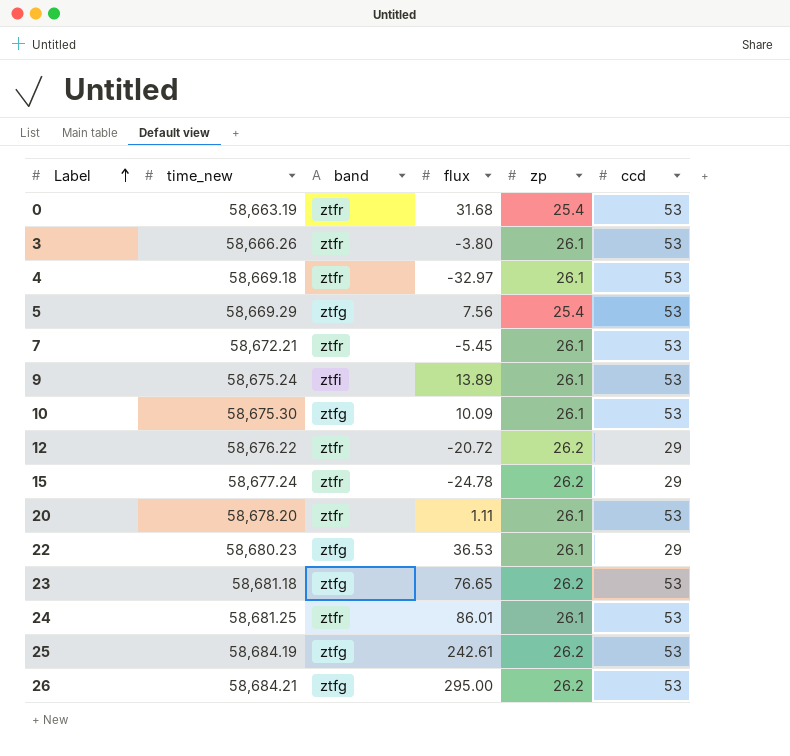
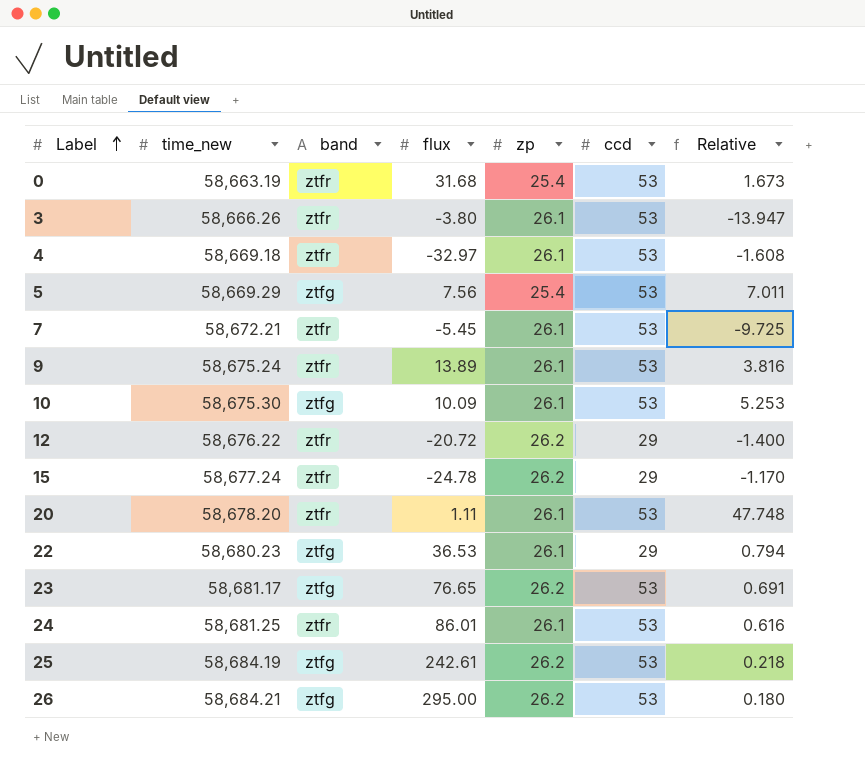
column Relative | formula: none -> [ccd] / [flux]
9 | band: ztfi -> ztfr
23 | time_new: 58,681.18 -> 58,681.17

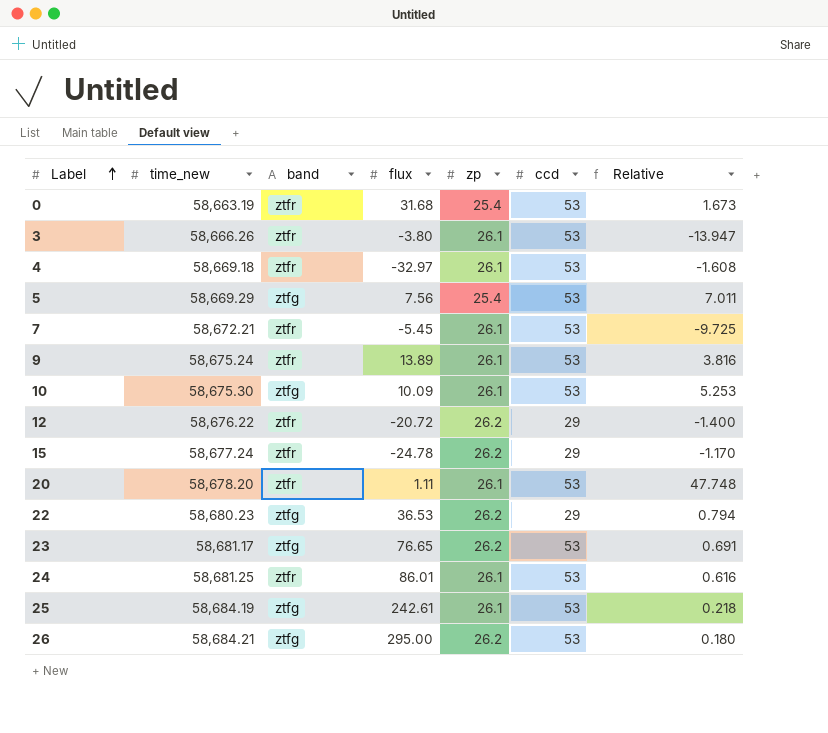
22 | zp: 26.1 -> 26.2
25 | zp: 26.2 -> 26.1

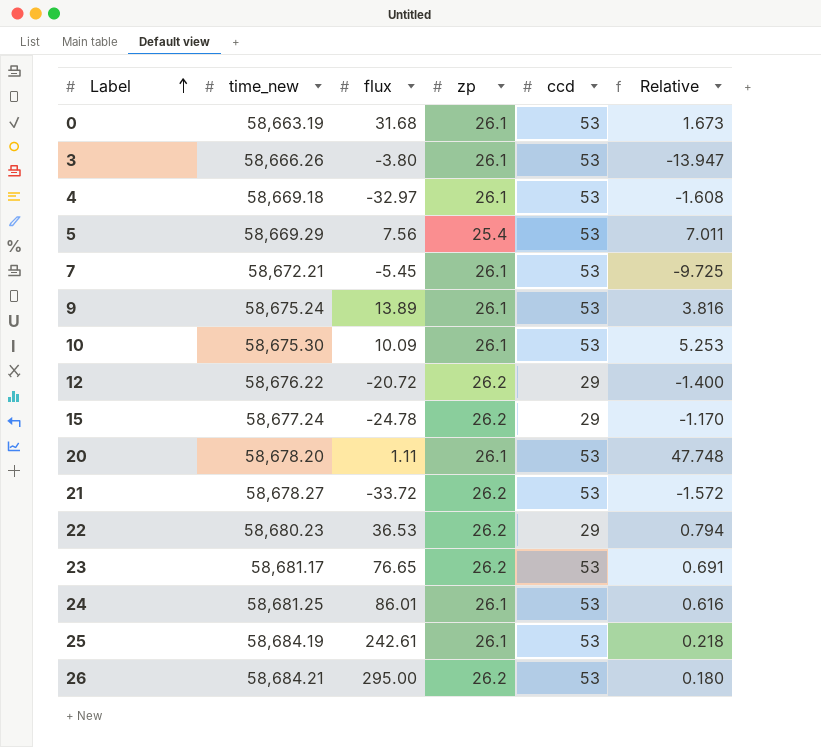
column band | position: 3 -> none
0 | zp: 25.4 -> 26.1
row 21: none -> 58,678.27 | -33.72 | 26.2 | 53 | -1.572

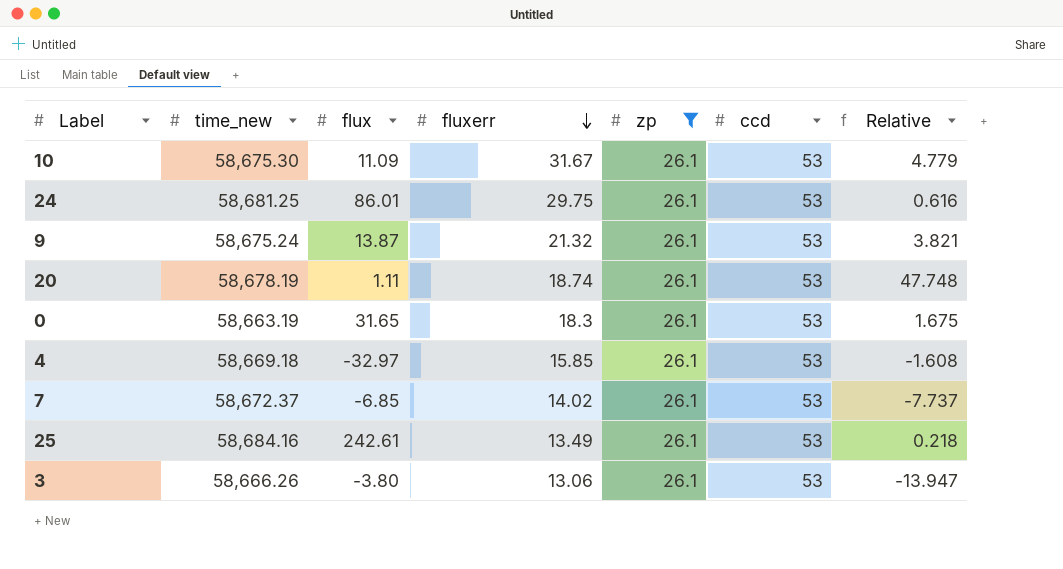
filter: none -> zp = 26.1
row order: Label ascending -> fluxerr descending
column fluxerr | position: none -> 4
10 | flux: 10.09 -> 11.09
10 | Relative: 5.253 -> 4.779
9 | flux: 13.89 -> 13.87
9 | Relative: 3.816 -> 3.821
20 | time_new: 58,678.20 -> 58,678.19
0 | flux: 31.68 -> 31.65
0 | Relative: 1.673 -> 1.675
7 | time_new: 58,672.21 -> 58,672.37
7 | flux: -5.45 -> -6.85
7 | Relative: -9.725 -> -7.737
25 | time_new: 58,684.19 -> 58,684.16

